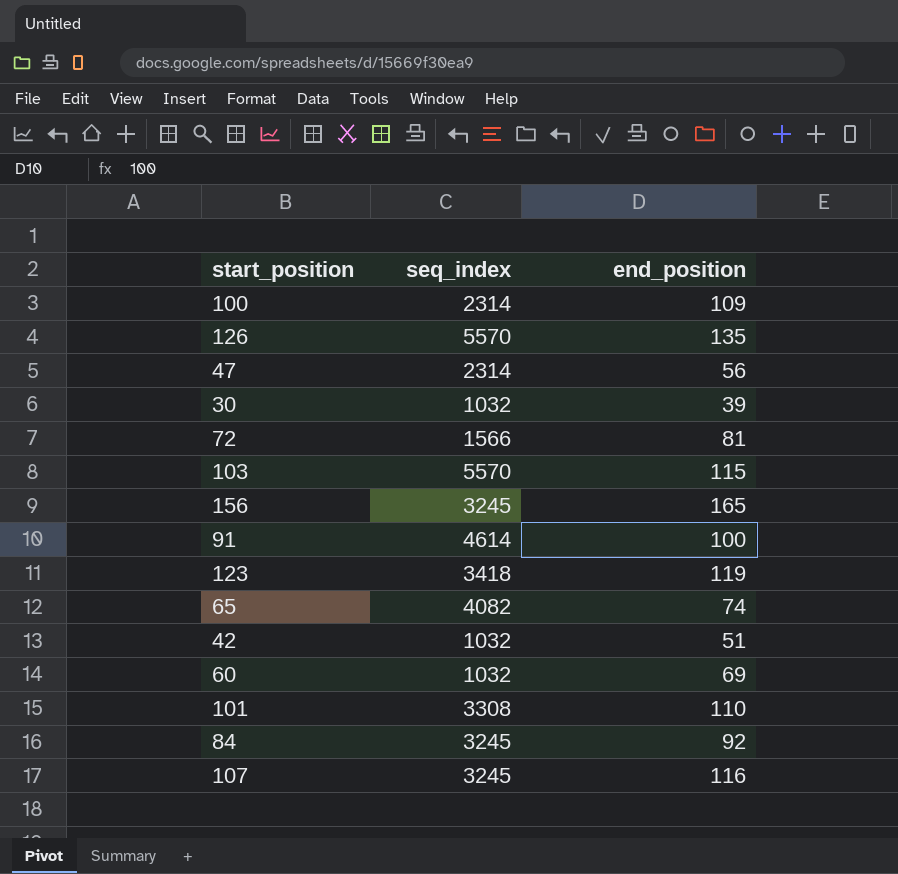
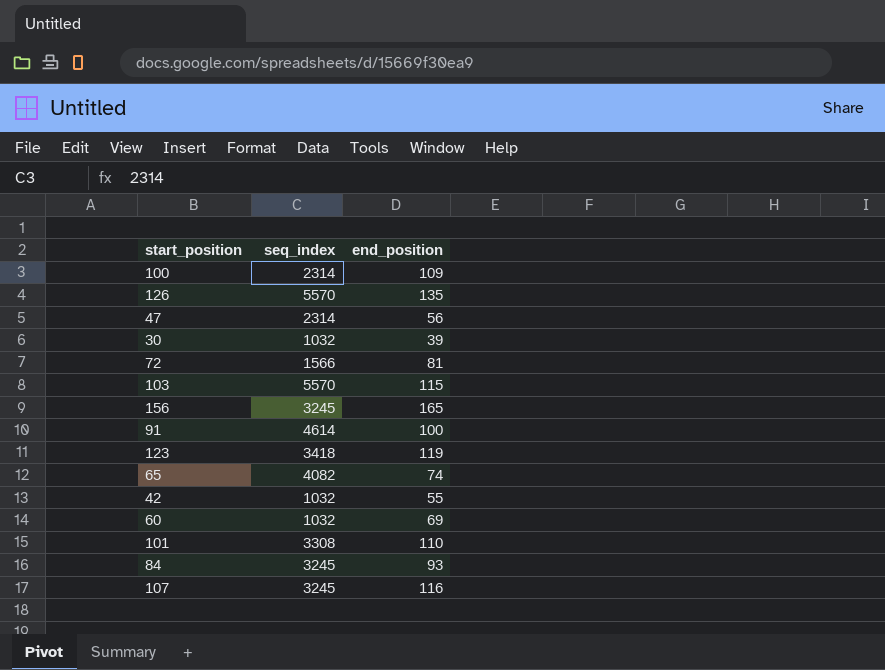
42 | end_position: 51 -> 55
84 | end_position: 92 -> 93

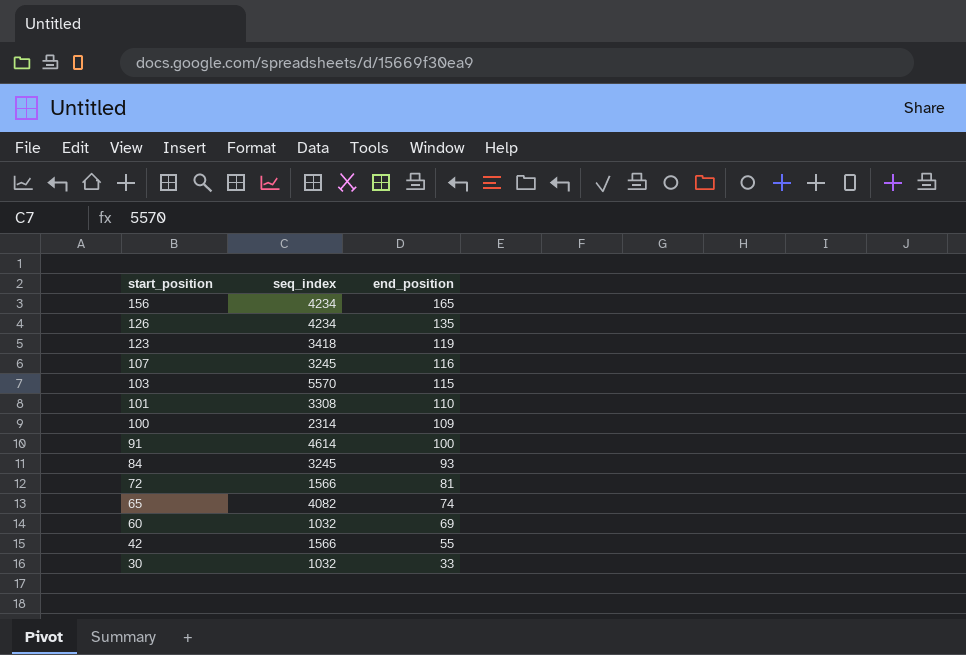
row order: none -> start_position descending
row 47: 2314 | 56 -> none
156 | seq_index: 3245 -> 4234
126 | seq_index: 5570 -> 4234
42 | seq_index: 1032 -> 1566
30 | end_position: 39 -> 33

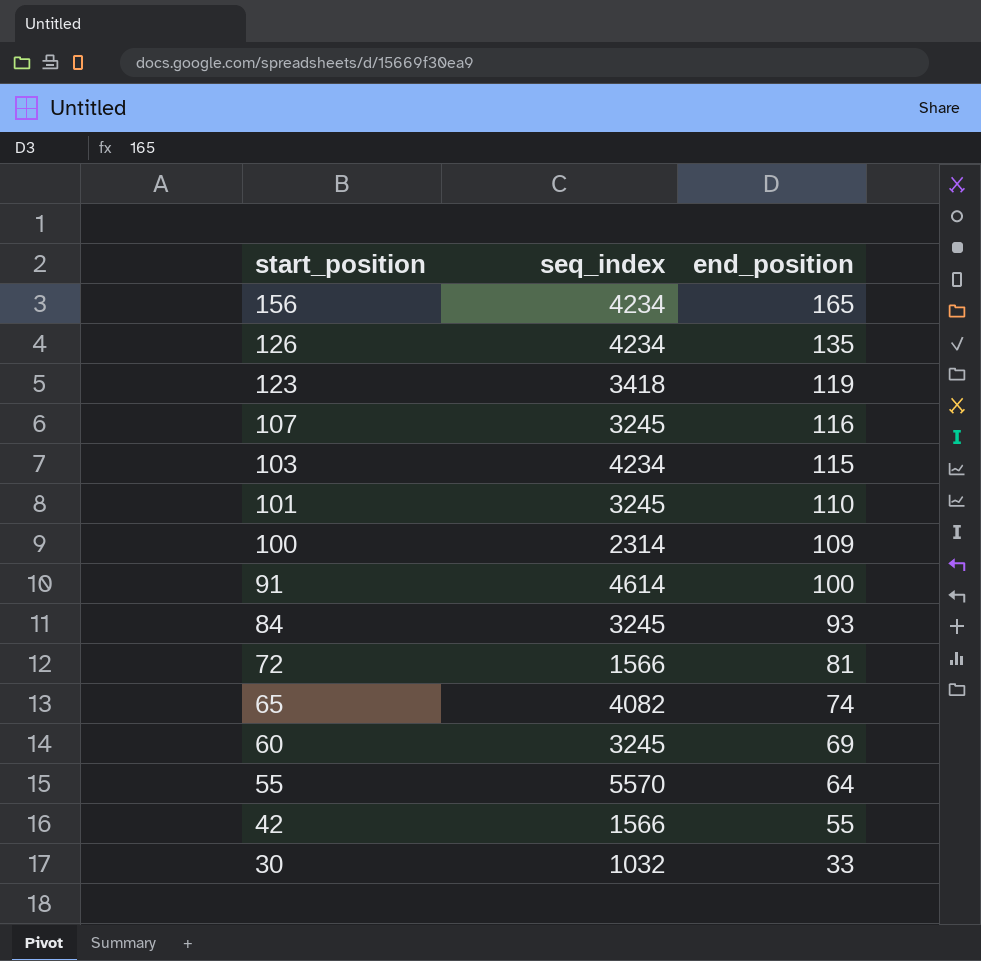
103 | seq_index: 5570 -> 4234
101 | seq_index: 3308 -> 3245
60 | seq_index: 1032 -> 3245
row 55: none -> 5570 | 64

